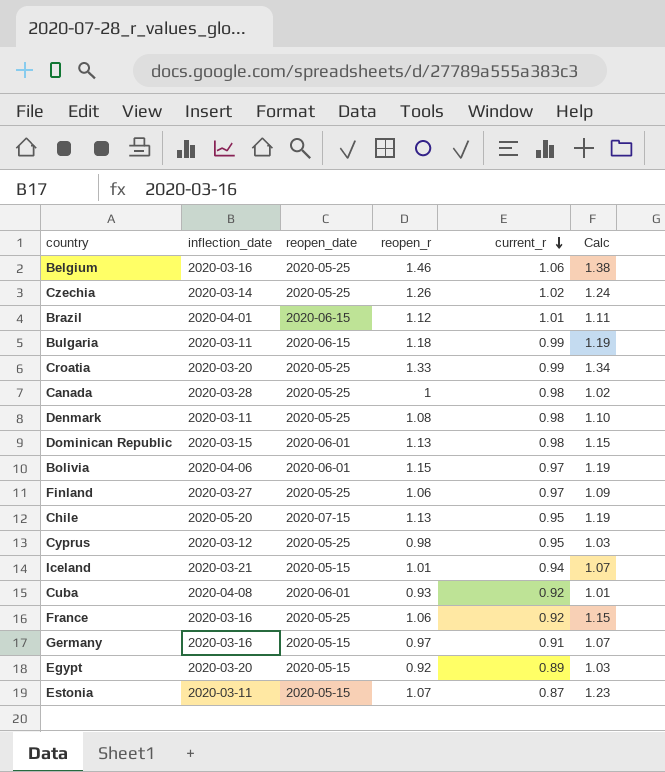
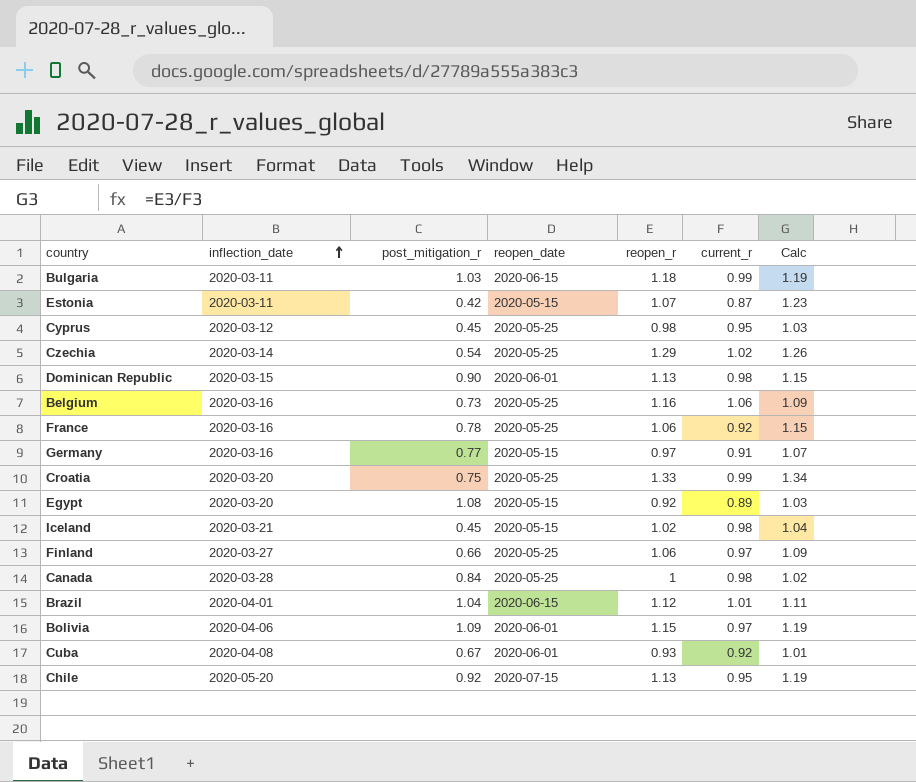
row order: current_r descending -> inflection_date ascending
column post_mitigation_r | position: none -> 3
row Denmark: 2020-03-11 | 2020-05-25 | 1.08 | 0.98 | 1.10 -> none
Czechia | reopen_r: 1.26 -> 1.29
Czechia | Calc: 1.24 -> 1.26
Belgium | reopen_r: 1.46 -> 1.16
Belgium | Calc: 1.38 -> 1.09
Iceland | reopen_r: 1.01 -> 1.02
Iceland | current_r: 0.94 -> 0.98
Iceland | Calc: 1.07 -> 1.04

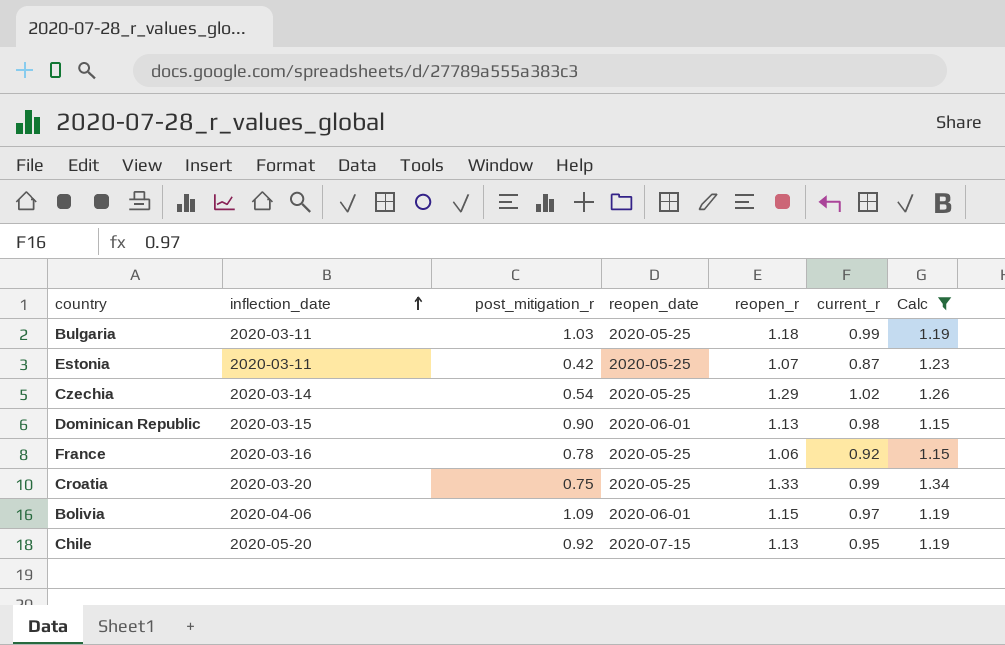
filter: none -> Calc >= 1.15
Bulgaria | reopen_date: 2020-06-15 -> 2020-05-25
Estonia | reopen_date: 2020-05-15 -> 2020-05-25

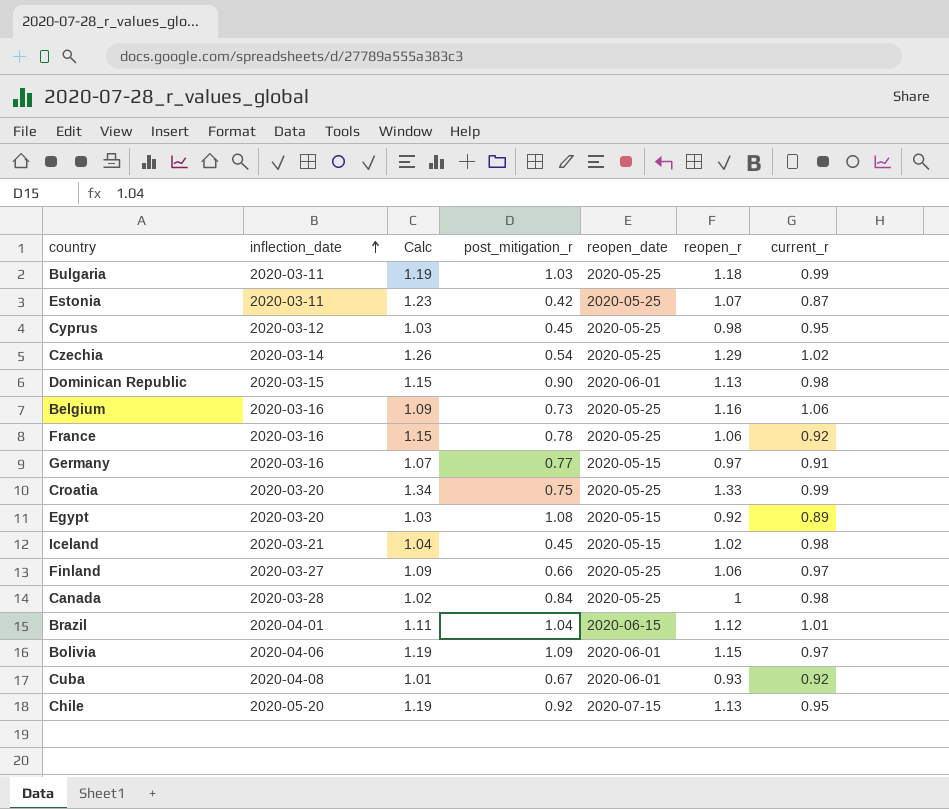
filter: Calc >= 1.15 -> none
column Calc | position: 7 -> 3

